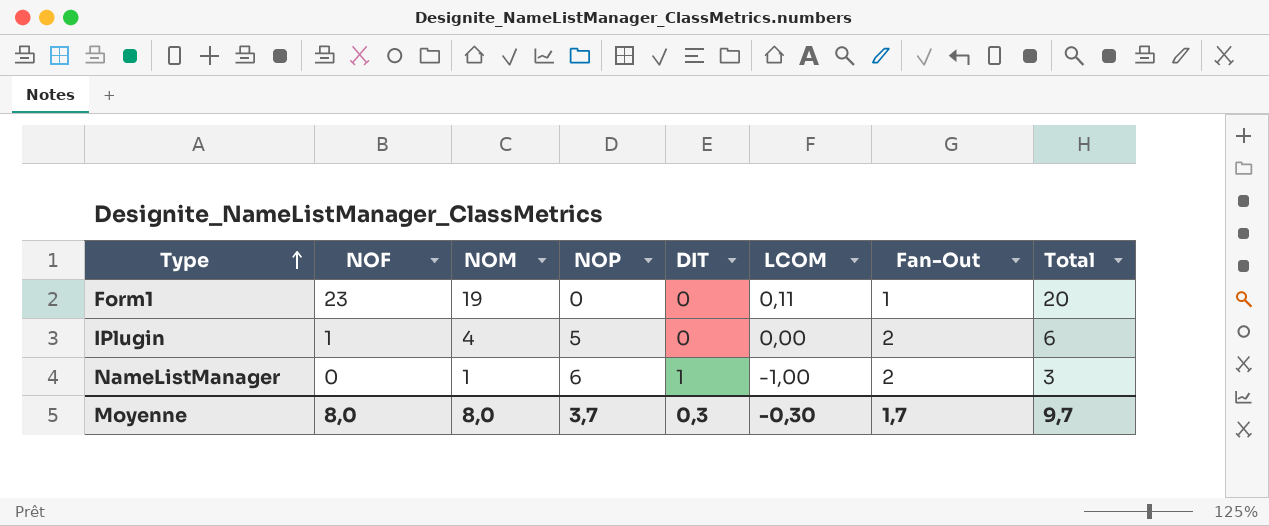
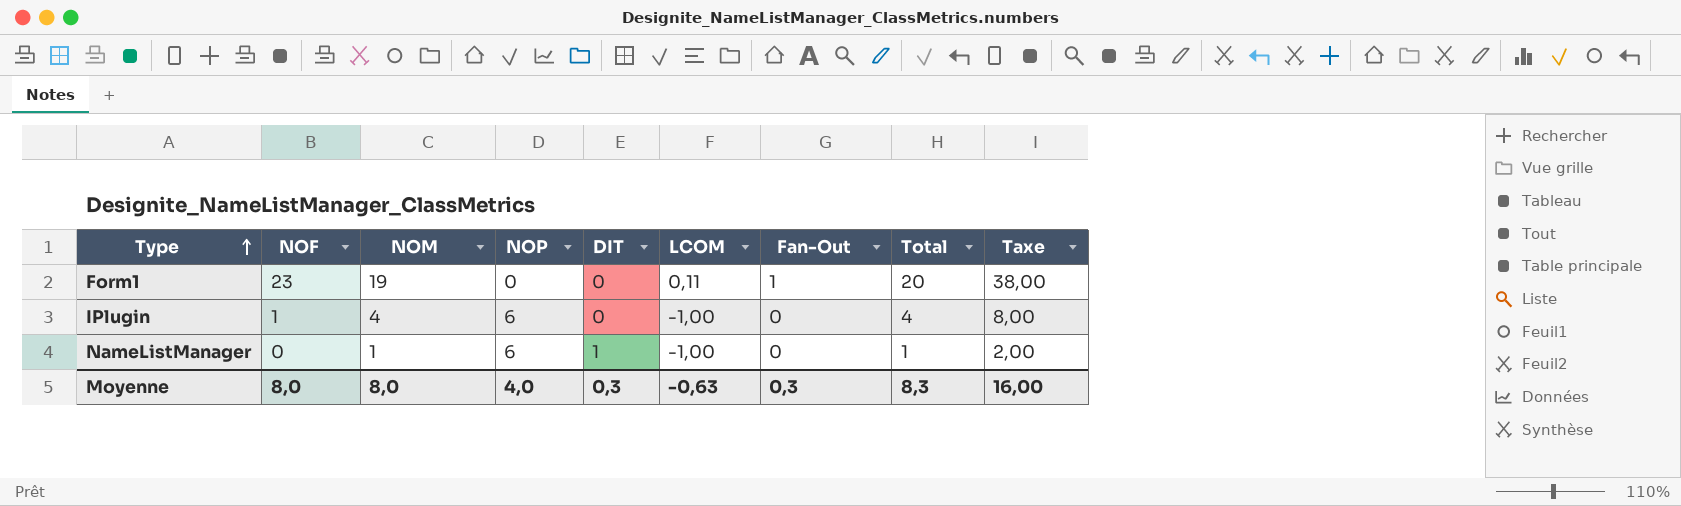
column Taxe | formula: none -> [NOM] * 2
IPlugin | NOP: 5 -> 6
IPlugin | LCOM: 0,00 -> -1,00
IPlugin | Fan-Out: 2 -> 0
IPlugin | Total: 6 -> 4
NameListManager | Fan-Out: 2 -> 0
NameListManager | Total: 3 -> 1
Moyenne | NOP: 3,7 -> 4,0
Moyenne | LCOM: -0,30 -> -0,63
Moyenne | Fan-Out: 1,7 -> 0,3
Moyenne | Total: 9,7 -> 8,3

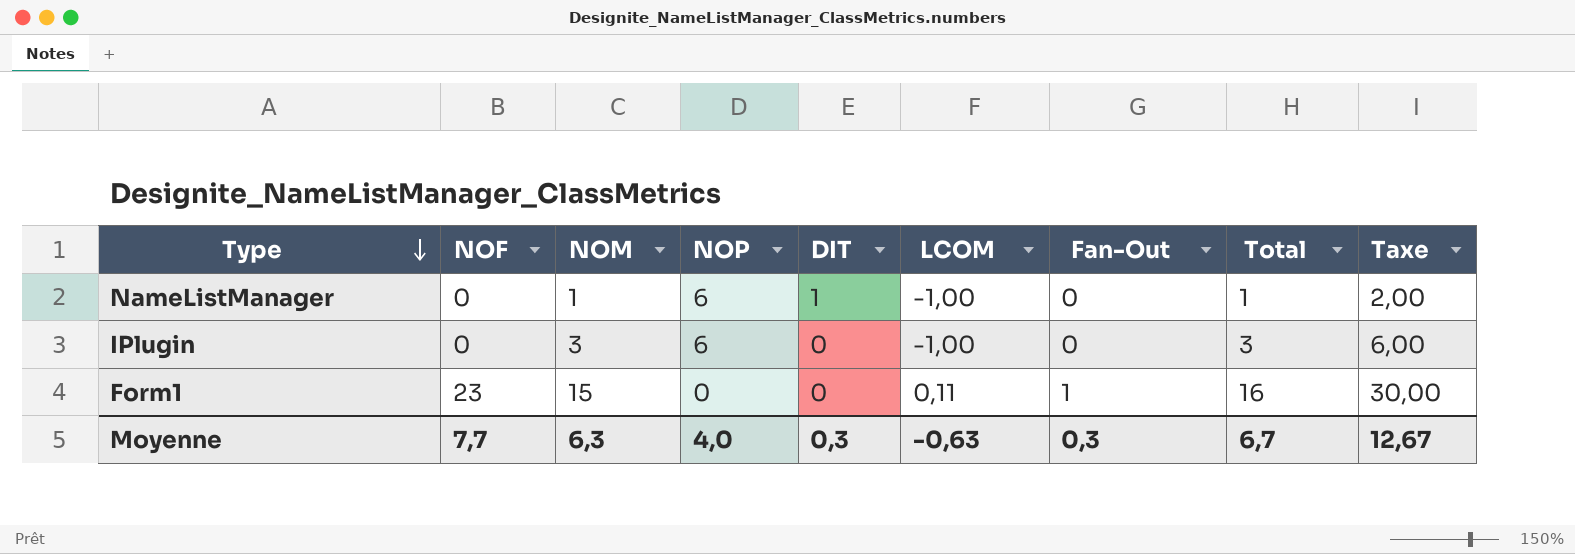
row order: Type ascending -> Type descending
IPlugin | NOF: 1 -> 0
IPlugin | NOM: 4 -> 3
IPlugin | Total: 4 -> 3
IPlugin | Taxe: 8,00 -> 6,00
Form1 | NOM: 19 -> 15
Form1 | Total: 20 -> 16
Form1 | Taxe: 38,00 -> 30,00
Moyenne | NOF: 8,0 -> 7,7
Moyenne | NOM: 8,0 -> 6,3
Moyenne | Total: 8,3 -> 6,7
Moyenne | Taxe: 16,00 -> 12,67

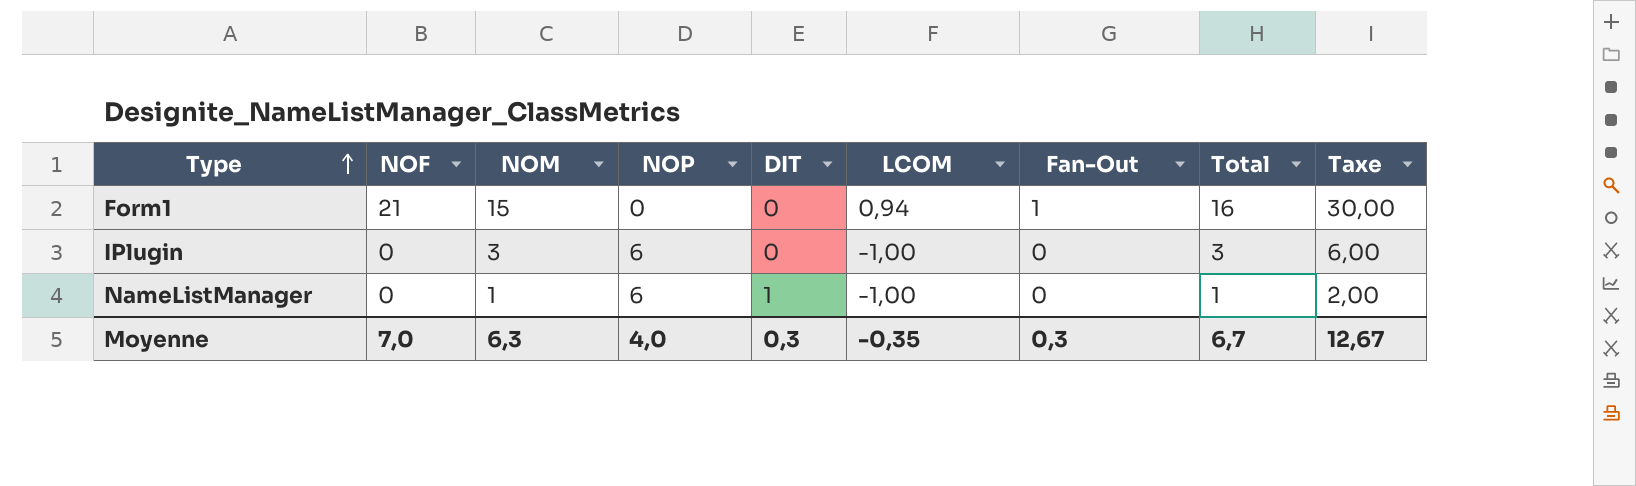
row order: Type descending -> Type ascending
Form1 | NOF: 23 -> 21
Form1 | LCOM: 0,11 -> 0,94
Moyenne | NOF: 7,7 -> 7,0
Moyenne | LCOM: -0,63 -> -0,35

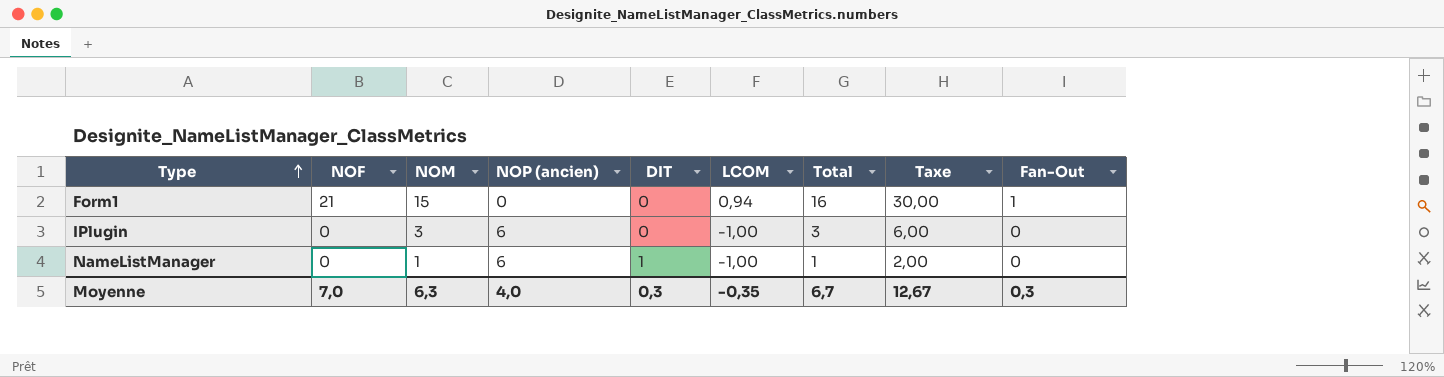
column name: NOP -> NOP (ancien)
column Fan-Out | position: 7 -> 9

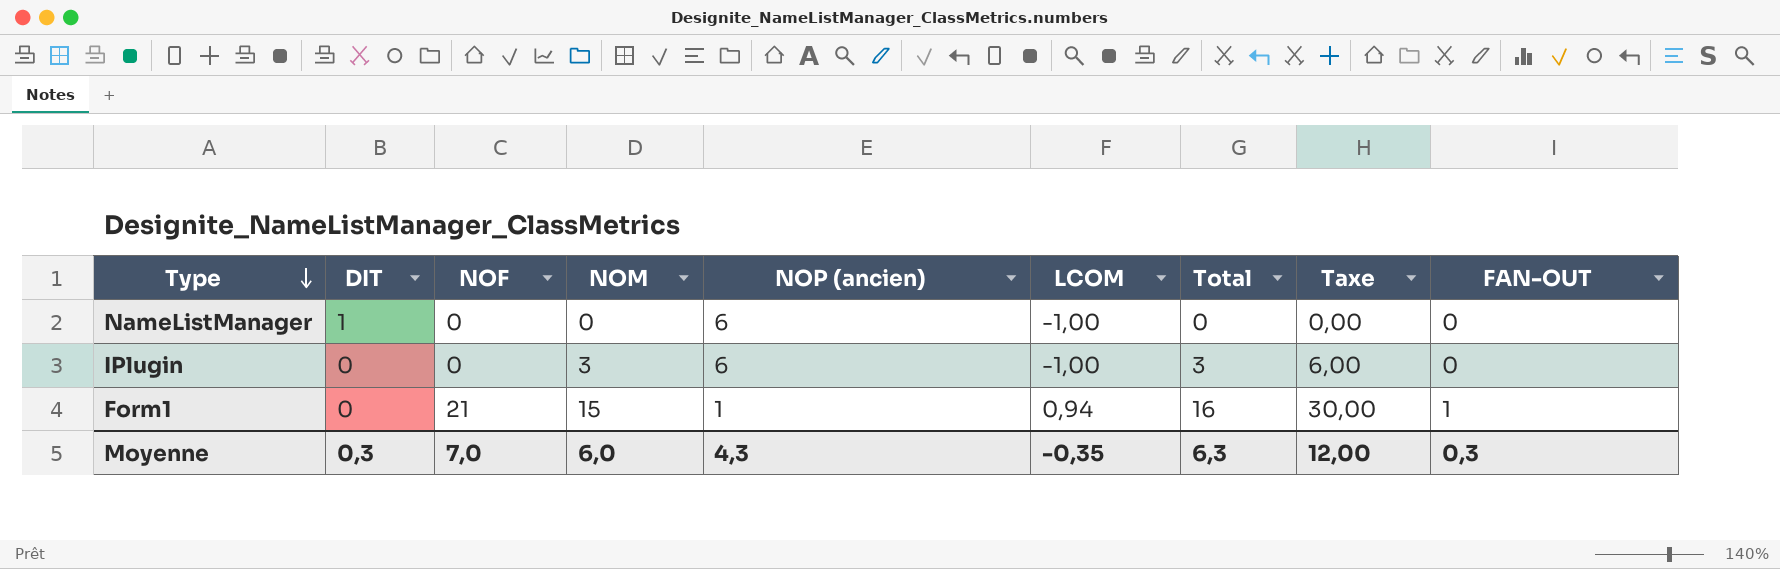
row order: Type ascending -> Type descending
column DIT | position: 5 -> 2
column name: Fan-Out -> FAN-OUT
NameListManager | NOM: 1 -> 0
NameListManager | Total: 1 -> 0
NameListManager | Taxe: 2,00 -> 0,00
Form1 | NOP (ancien): 0 -> 1
Moyenne | NOM: 6,3 -> 6,0
Moyenne | NOP (ancien): 4,0 -> 4,3
Moyenne | Total: 6,7 -> 6,3
Moyenne | Taxe: 12,67 -> 12,00

